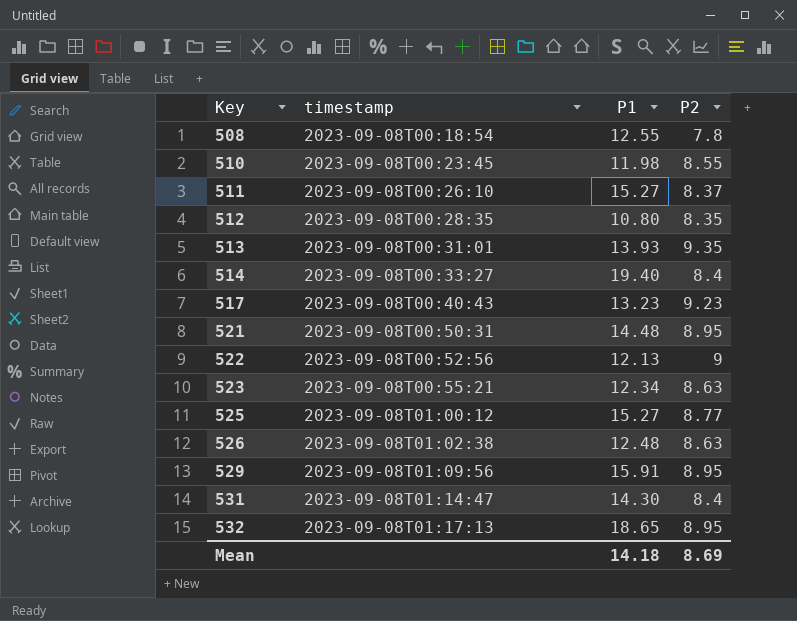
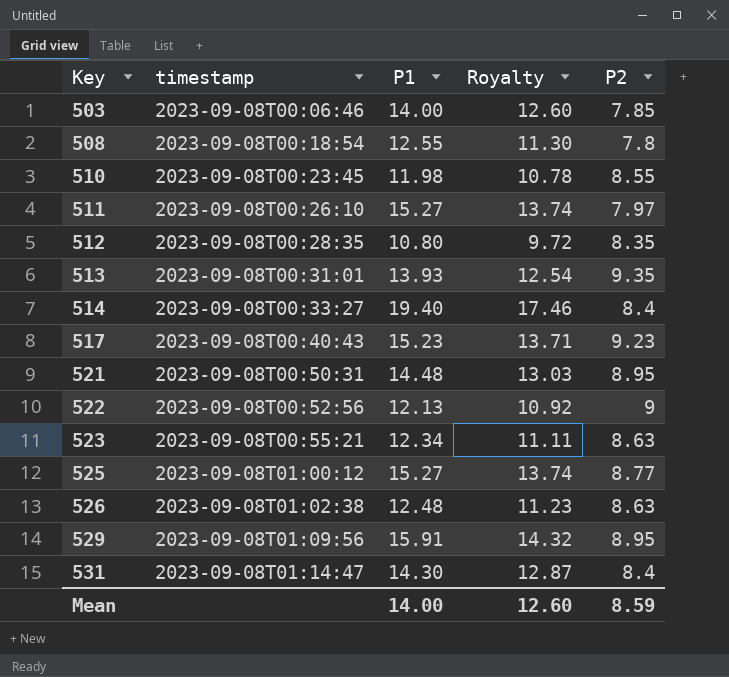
column Royalty | formula: none -> [P1] * 0.9
row 532: 2023-09-08T01:17:13 | 18.65 | 8.95 -> none
row 503: none -> 2023-09-08T00:06:46 | 14.00 | 12.60 | 7.85
511 | P2: 8.37 -> 7.97
517 | P1: 13.23 -> 15.23
Mean | P1: 14.18 -> 14.00
Mean | P2: 8.69 -> 8.59

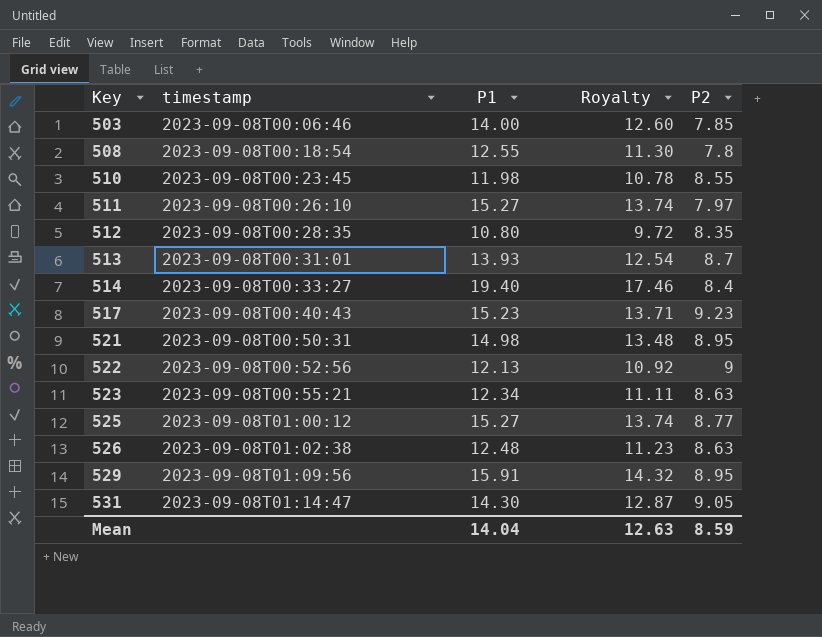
513 | P2: 9.35 -> 8.7
521 | P1: 14.48 -> 14.98
521 | Royalty: 13.03 -> 13.48
531 | P2: 8.4 -> 9.05
Mean | P1: 14.00 -> 14.04
Mean | Royalty: 12.60 -> 12.63

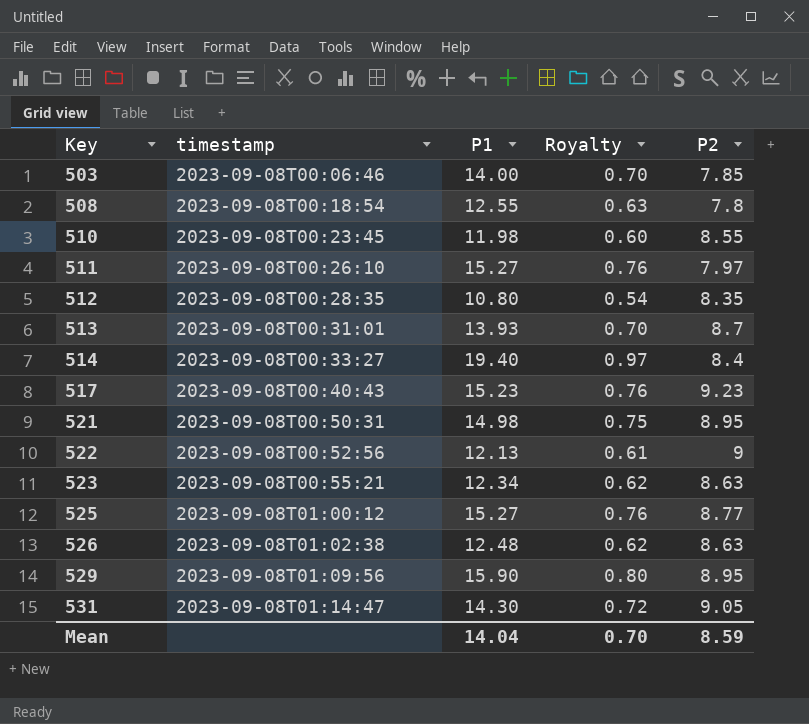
column Royalty | formula: [P1] * 0.9 -> [P1] * 0.05
529 | P1: 15.91 -> 15.90
Mean | Royalty: 12.63 -> 0.70

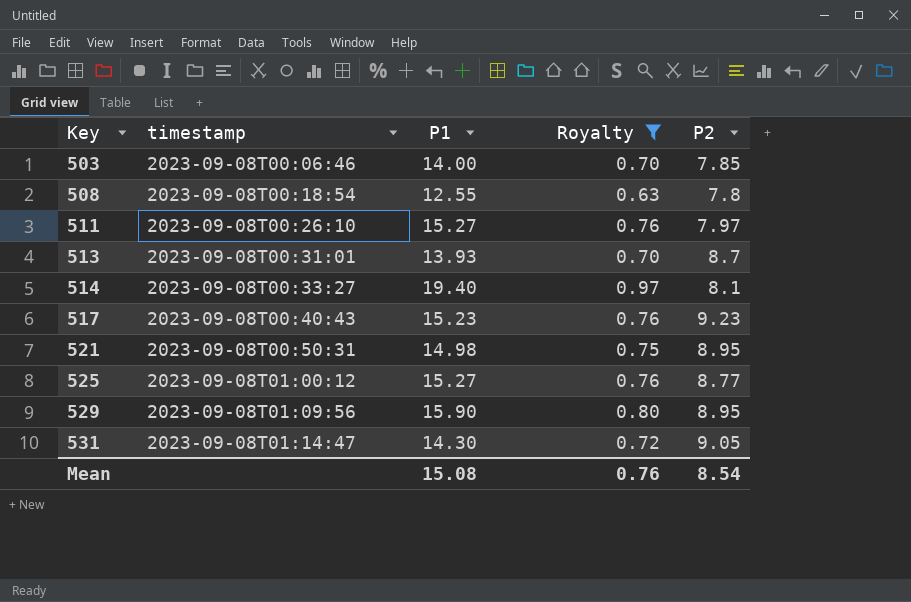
filter: none -> Royalty >= 0.63
514 | P2: 8.4 -> 8.1
Mean | P1: 14.04 -> 15.08
Mean | Royalty: 0.70 -> 0.76
Mean | P2: 8.59 -> 8.54

